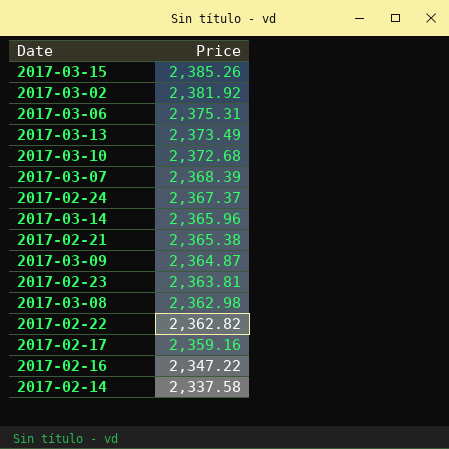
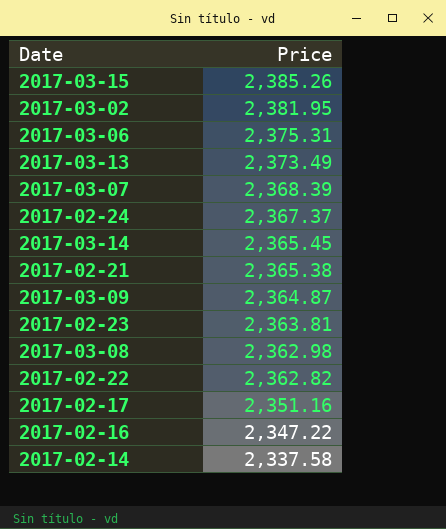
row 2017-03-10: 2,372.68 -> none
2017-03-02 | Price: 2,381.92 -> 2,381.95
2017-03-14 | Price: 2,365.96 -> 2,365.45
2017-02-17 | Price: 2,359.16 -> 2,351.16

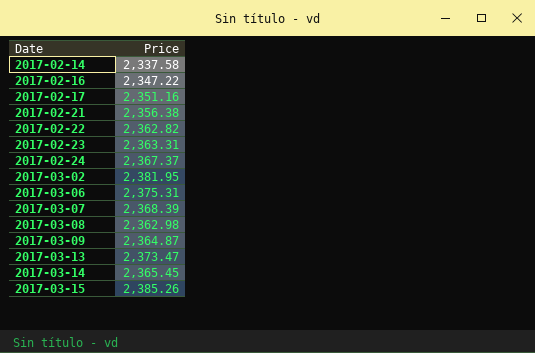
row order: Price descending -> Date ascending
2017-02-21 | Price: 2,365.38 -> 2,356.38
2017-02-23 | Price: 2,363.81 -> 2,363.31
2017-03-13 | Price: 2,373.49 -> 2,373.47

